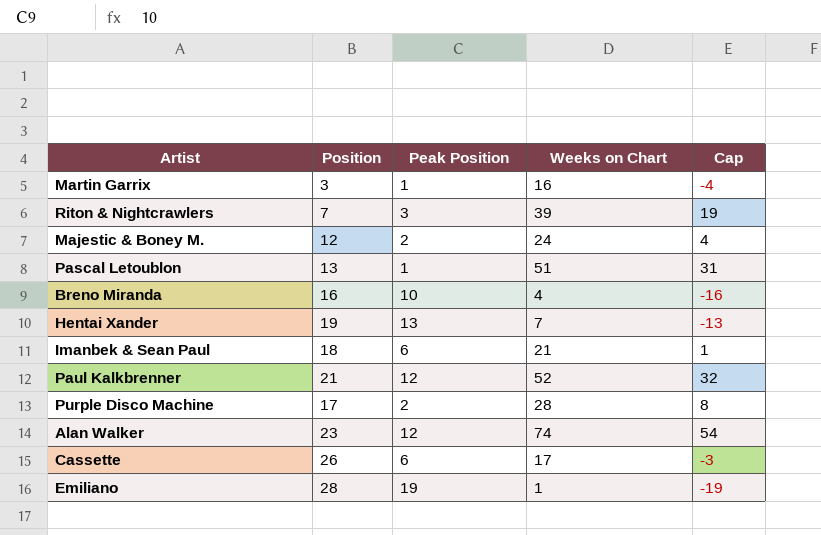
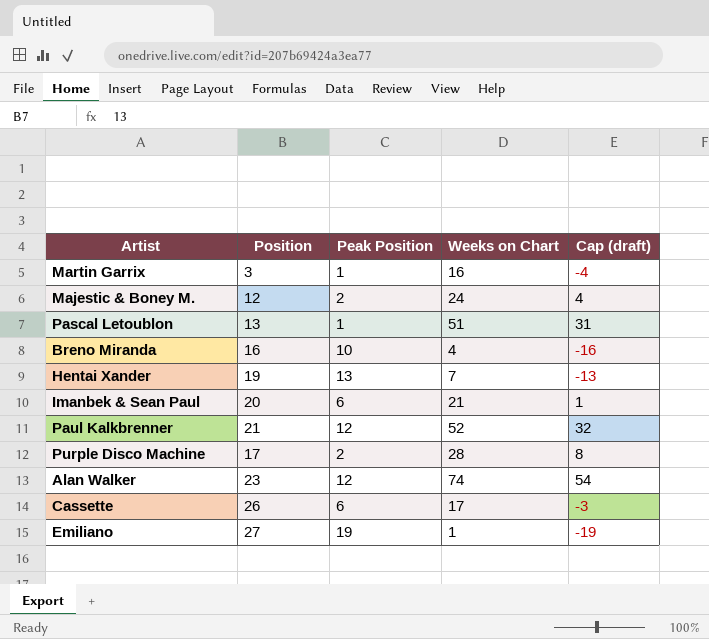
column name: Cap -> Cap (draft)
row Riton & Nightcrawlers: 7 | 3 | 39 | 19 -> none
Imanbek & Sean Paul | Position: 18 -> 20
Emiliano | Position: 28 -> 27

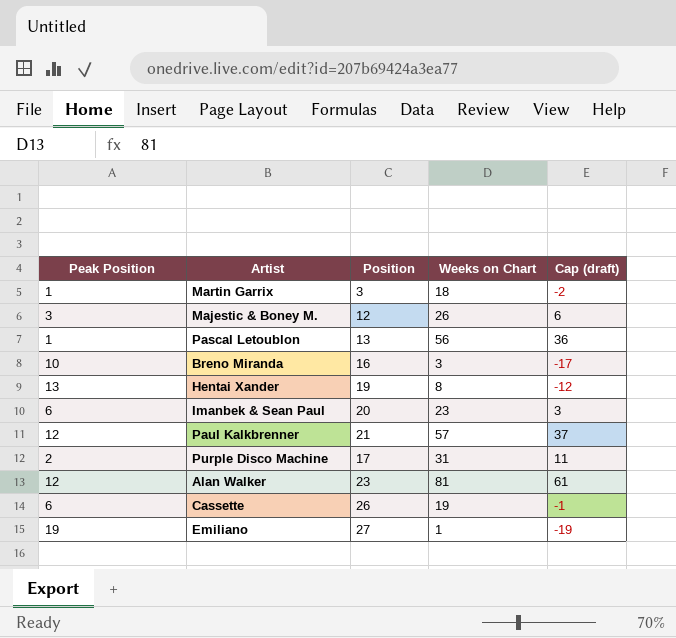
column Peak Position | position: 3 -> 1
Martin Garrix | Weeks on Chart: 16 -> 18
Martin Garrix | Cap (draft): -4 -> -2
Majestic & Boney M. | Peak Position: 2 -> 3
Majestic & Boney M. | Weeks on Chart: 24 -> 26
Majestic & Boney M. | Cap (draft): 4 -> 6
Pascal Letoublon | Weeks on Chart: 51 -> 56
Pascal Letoublon | Cap (draft): 31 -> 36
Breno Miranda | Weeks on Chart: 4 -> 3
Breno Miranda | Cap (draft): -16 -> -17
Hentai Xander | Weeks on Chart: 7 -> 8
Hentai Xander | Cap (draft): -13 -> -12
Imanbek & Sean Paul | Weeks on Chart: 21 -> 23
Imanbek & Sean Paul | Cap (draft): 1 -> 3
Paul Kalkbrenner | Weeks on Chart: 52 -> 57
Paul Kalkbrenner | Cap (draft): 32 -> 37
Purple Disco Machine | Weeks on Chart: 28 -> 31
Purple Disco Machine | Cap (draft): 8 -> 11
Alan Walker | Weeks on Chart: 74 -> 81
Alan Walker | Cap (draft): 54 -> 61
Cassette | Weeks on Chart: 17 -> 19
Cassette | Cap (draft): -3 -> -1

